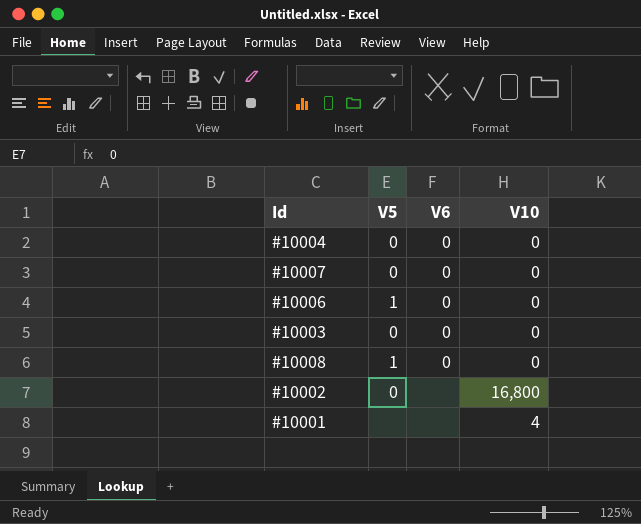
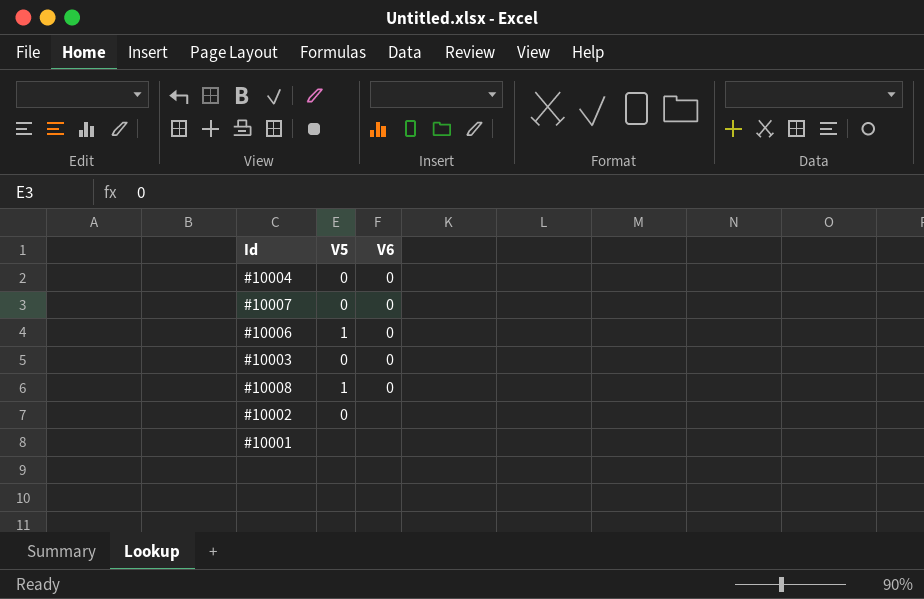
column V10 | position: 4 -> none

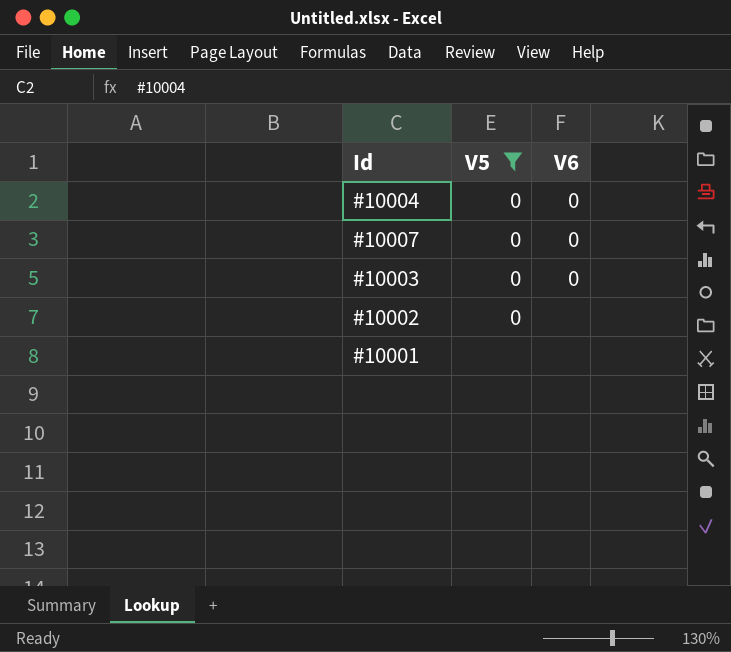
filter: none -> V5 != 1

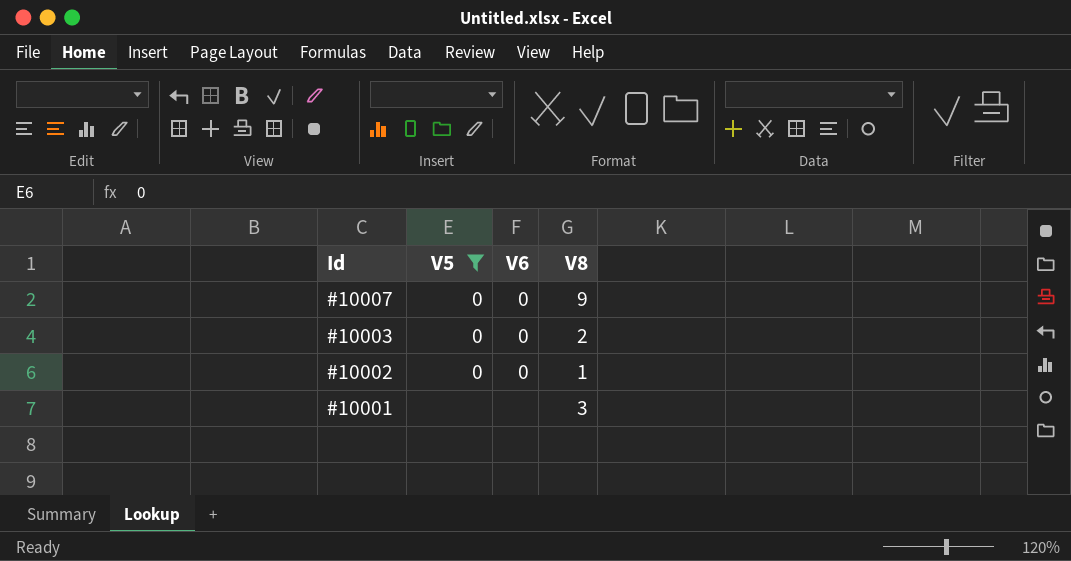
column V8 | position: none -> 4
row #10004: 0 | 0 -> none
#10002 | V6: none -> 0

